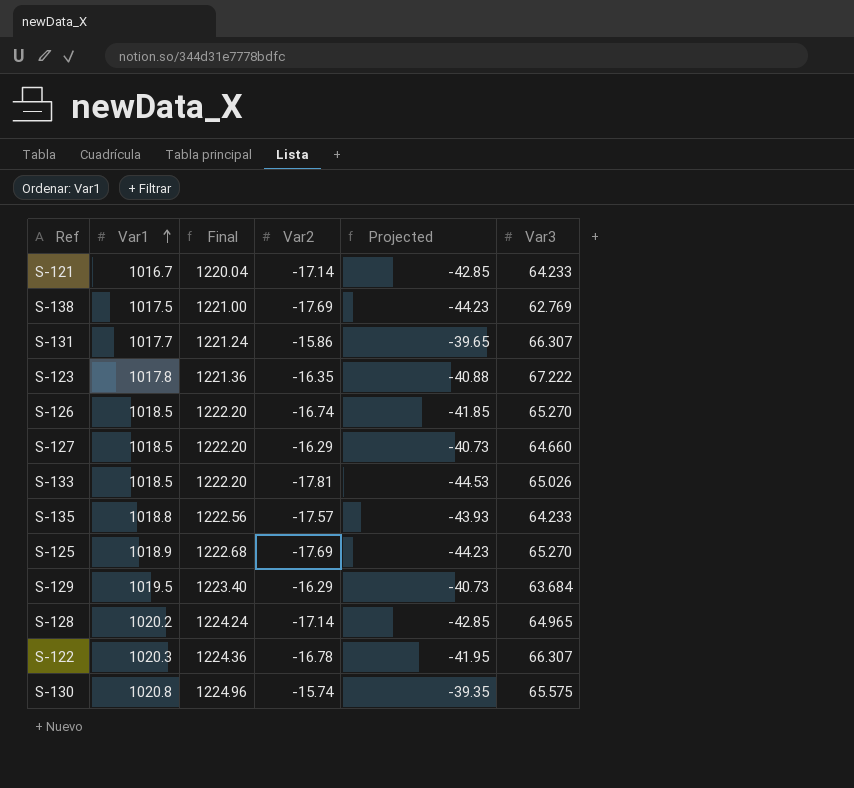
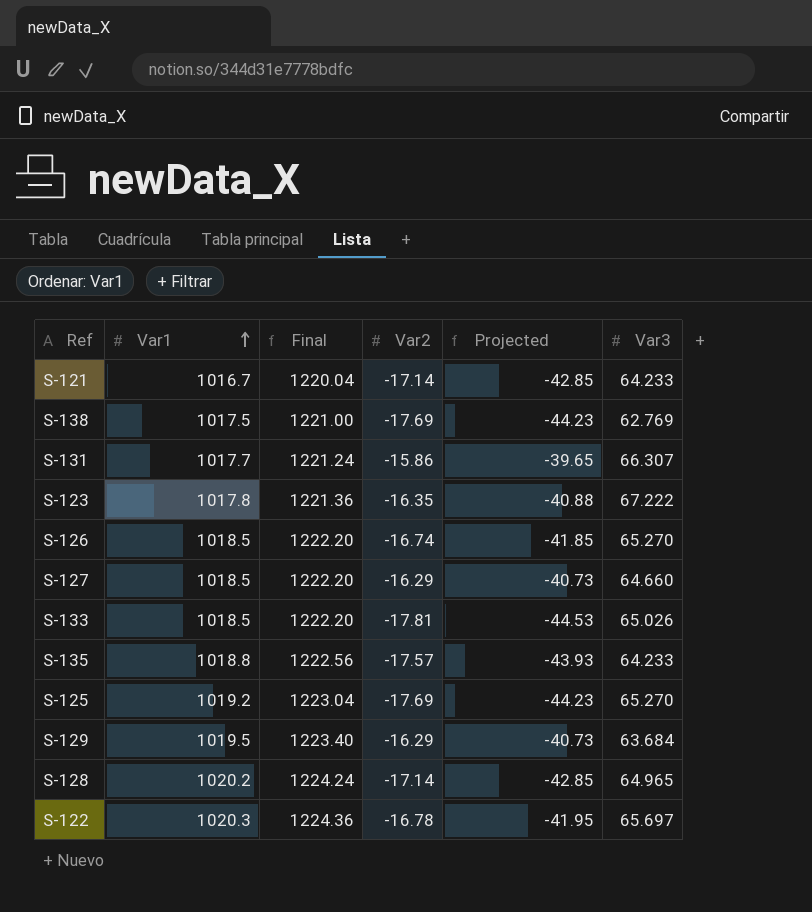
row S-130: 1020.8 | 1224.96 | -15.74 | -39.35 | 65.575 -> none
S-125 | Var1: 1018.9 -> 1019.2
S-125 | Final: 1222.68 -> 1223.04
S-122 | Var3: 66.307 -> 65.697

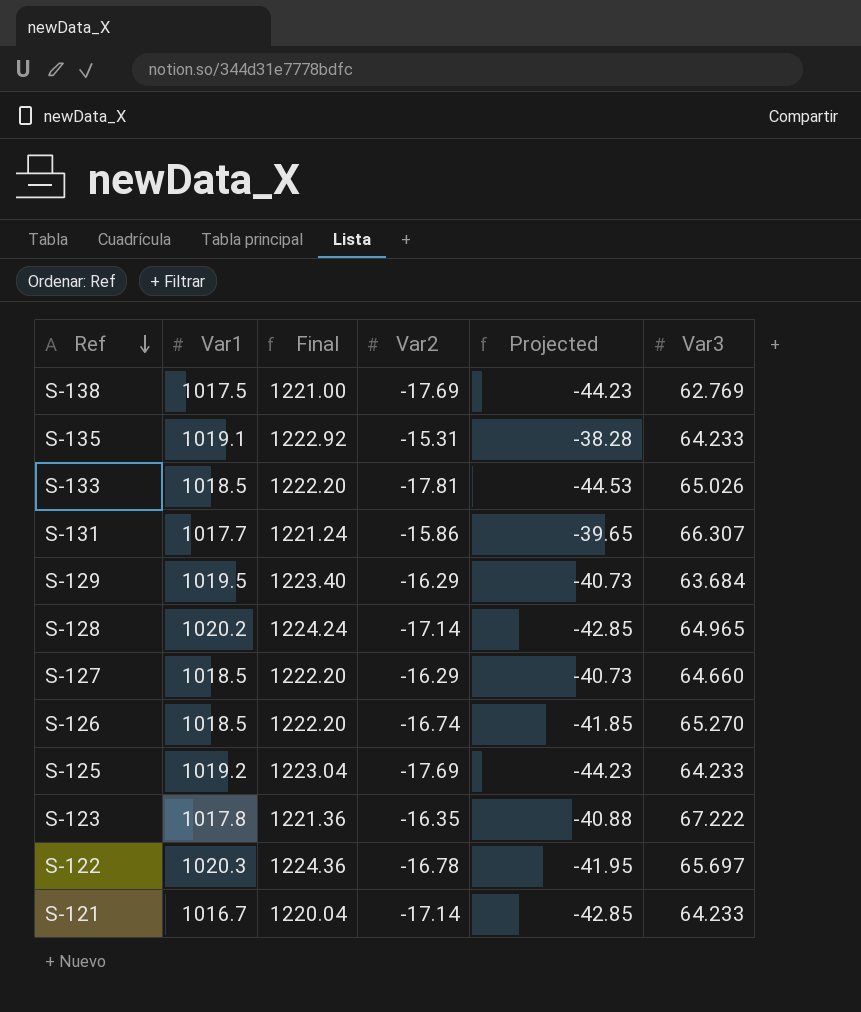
row order: Var1 ascending -> Ref descending
S-135 | Var1: 1018.8 -> 1019.1
S-135 | Final: 1222.56 -> 1222.92
S-135 | Var2: -17.57 -> -15.31
S-135 | Projected: -43.93 -> -38.28
S-125 | Var3: 65.270 -> 64.233

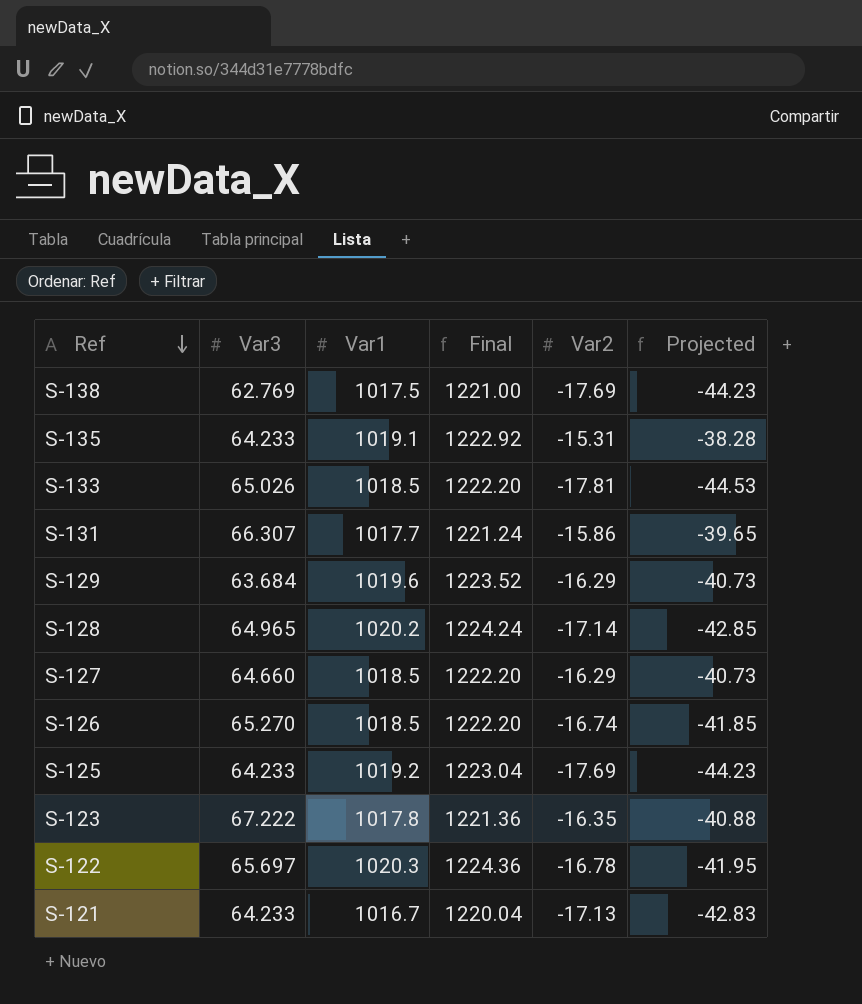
column Var3 | position: 6 -> 2
S-129 | Var1: 1019.5 -> 1019.6
S-129 | Final: 1223.40 -> 1223.52
S-121 | Var2: -17.14 -> -17.13
S-121 | Projected: -42.85 -> -42.83

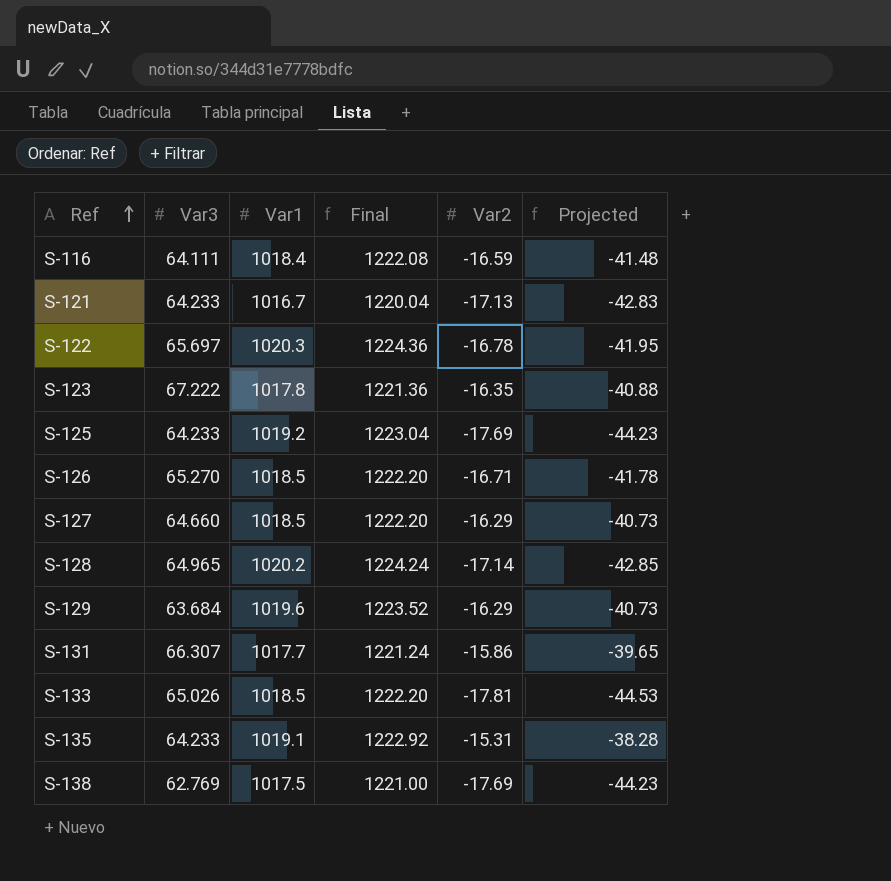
row order: Ref descending -> Ref ascending
row S-116: none -> 64.111 | 1018.4 | 1222.08 | -16.59 | -41.48
S-126 | Var2: -16.74 -> -16.71
S-126 | Projected: -41.85 -> -41.78

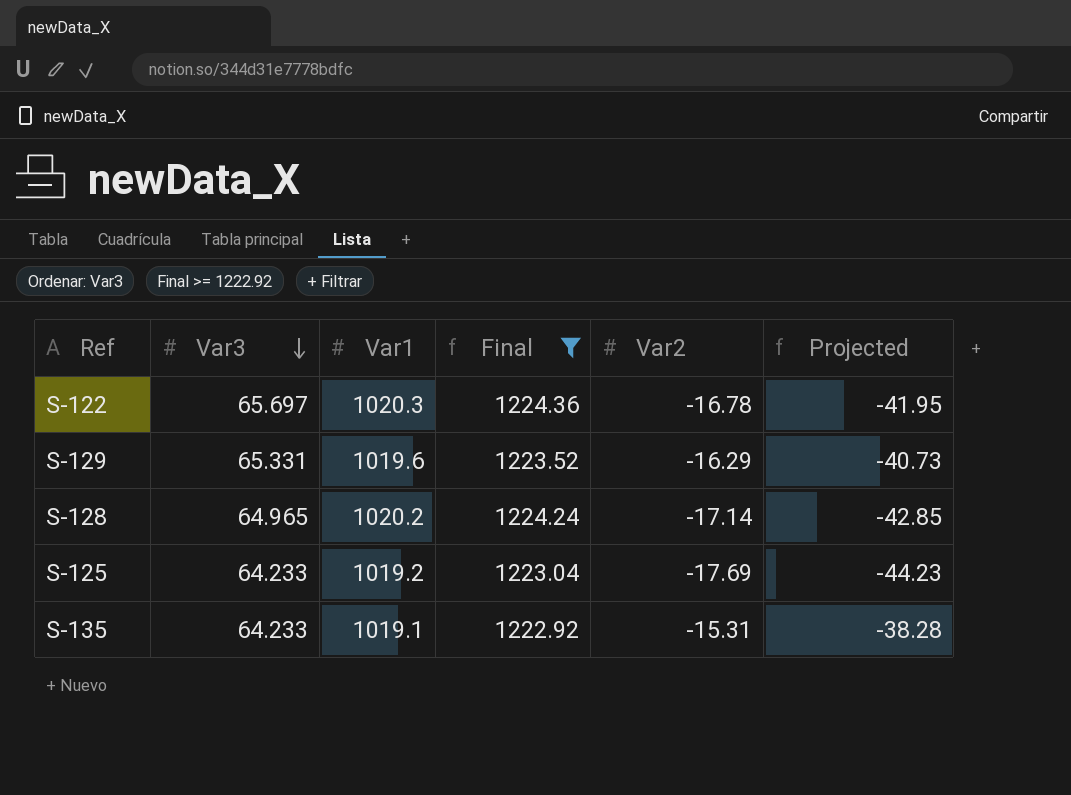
filter: none -> Final >= 1222.92
row order: Ref ascending -> Var3 descending
S-129 | Var3: 63.684 -> 65.331

